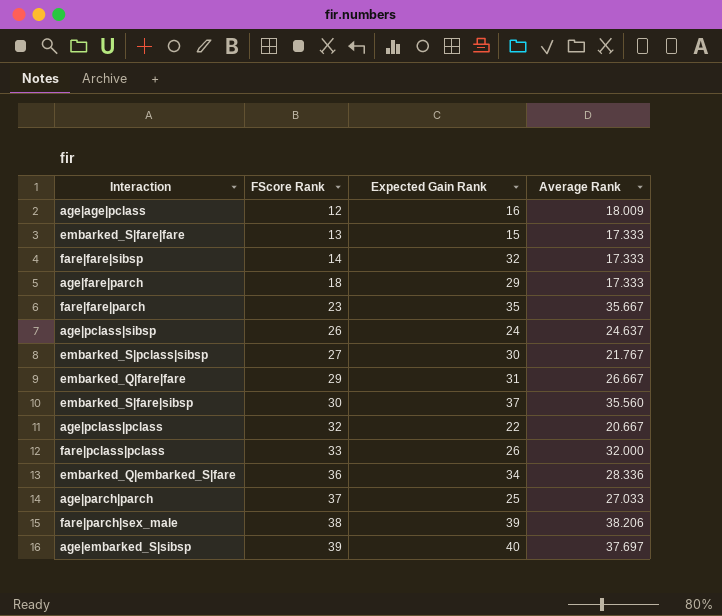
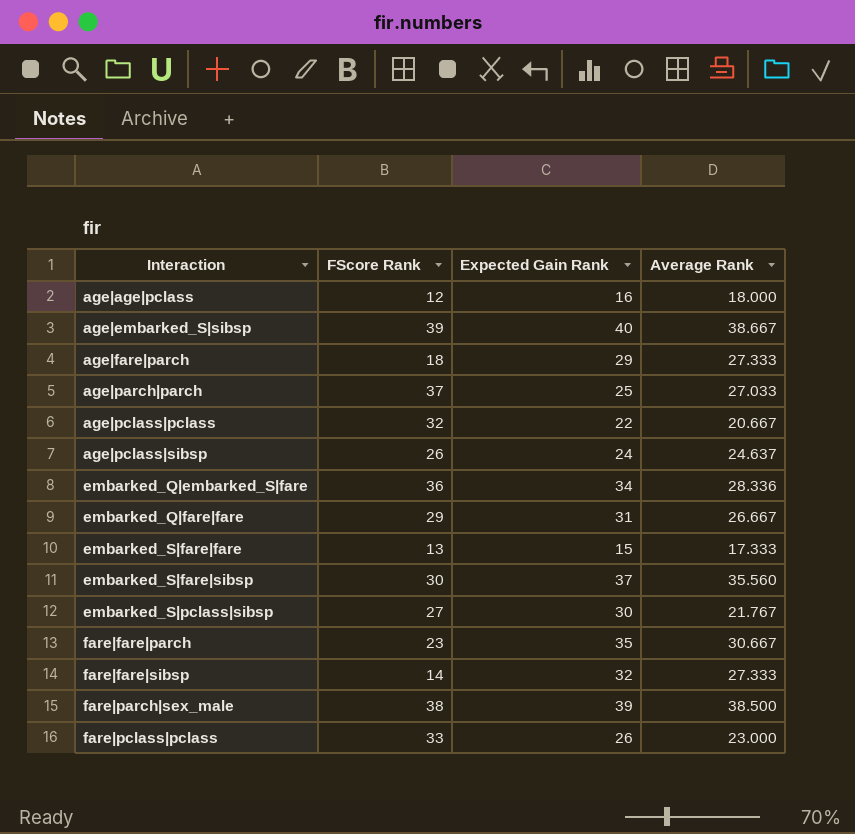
row order: FScore Rank ascending -> Interaction ascending
age|age|pclass | Average Rank: 18.009 -> 18.000
age|embarked_S|sibsp | Average Rank: 37.697 -> 38.667
age|fare|parch | Average Rank: 17.333 -> 27.333
fare|fare|parch | Average Rank: 35.667 -> 30.667
fare|fare|sibsp | Average Rank: 17.333 -> 27.333
fare|parch|sex_male | Average Rank: 38.206 -> 38.500
fare|pclass|pclass | Average Rank: 32.000 -> 23.000

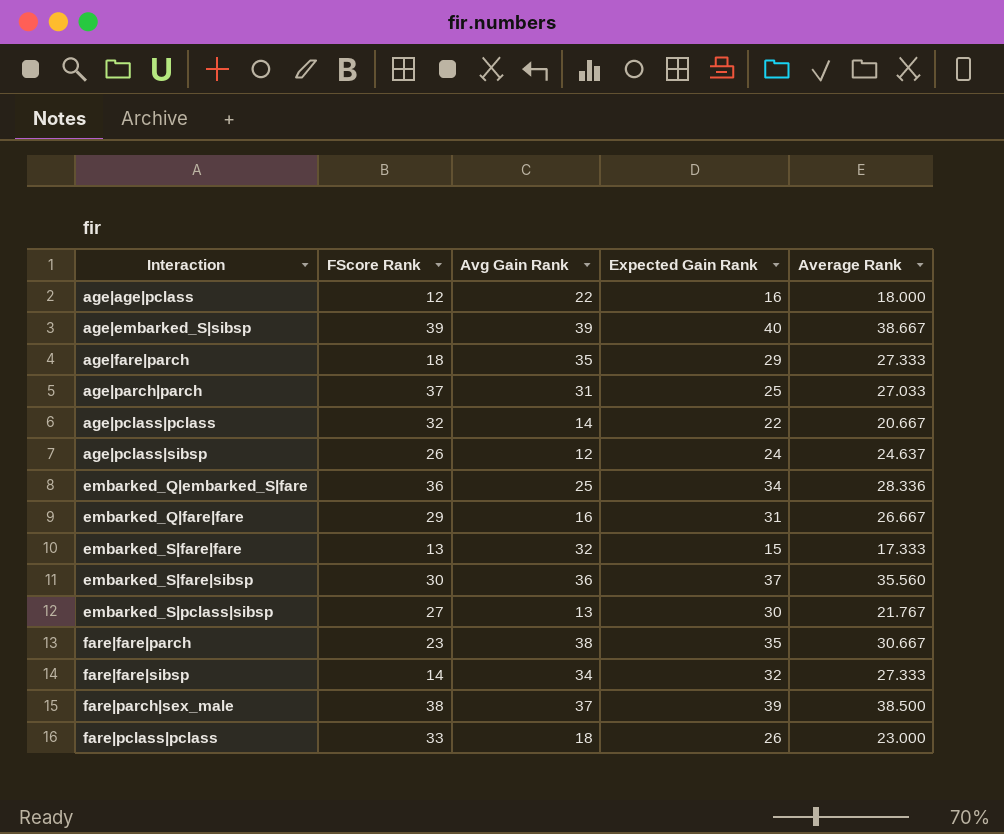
column Avg Gain Rank | position: none -> 3

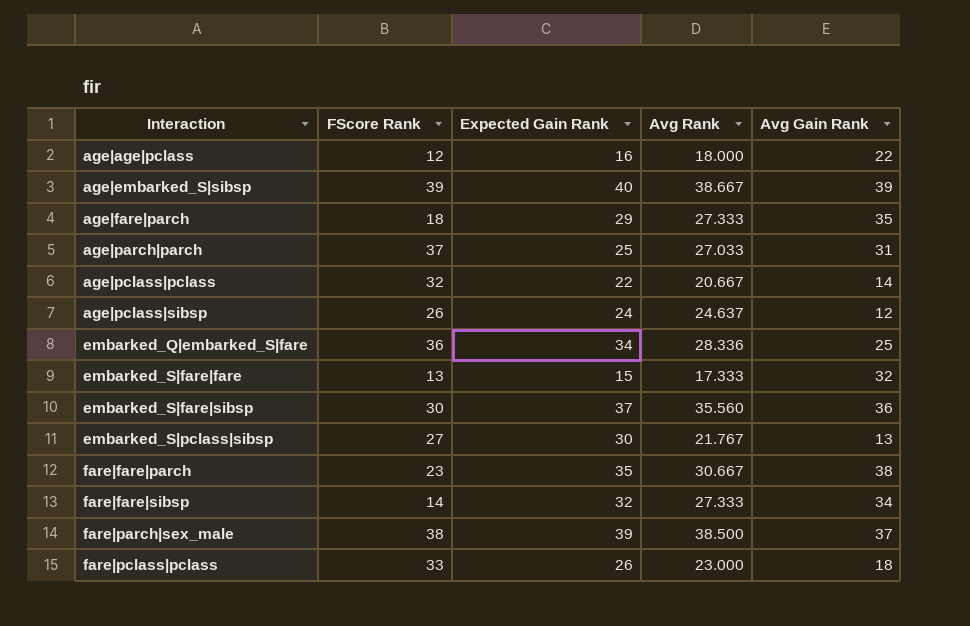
column name: Average Rank -> Avg Rank
column Avg Gain Rank | position: 3 -> 5
row embarked_Q|fare|fare: 29 | 16 | 31 | 26.667 -> none

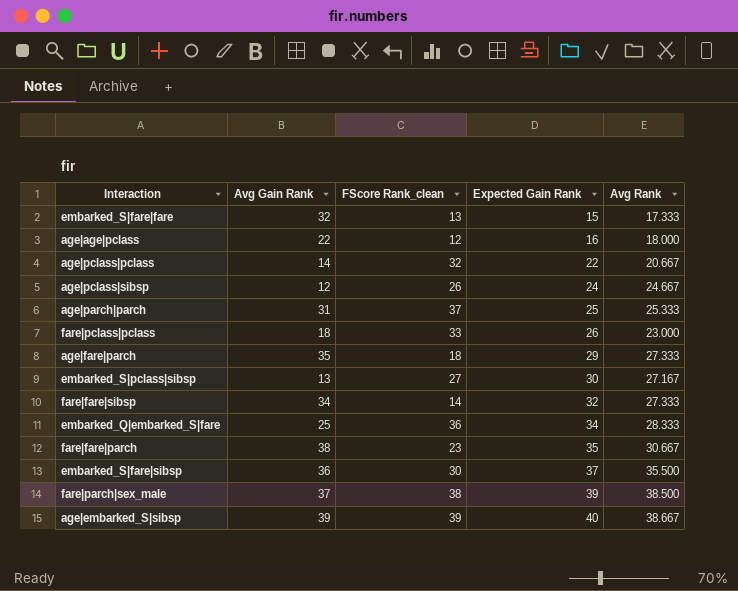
row order: Interaction ascending -> Expected Gain Rank ascending
column Avg Gain Rank | position: 5 -> 2
column name: FScore Rank -> FScore Rank_clean
age|pclass|sibsp | Avg Rank: 24.637 -> 24.667
age|parch|parch | Avg Rank: 27.033 -> 25.333
embarked_S|pclass|sibsp | Avg Rank: 21.767 -> 27.167
embarked_Q|embarked_S|fare | Avg Rank: 28.336 -> 28.333
embarked_S|fare|sibsp | Avg Rank: 35.560 -> 35.500

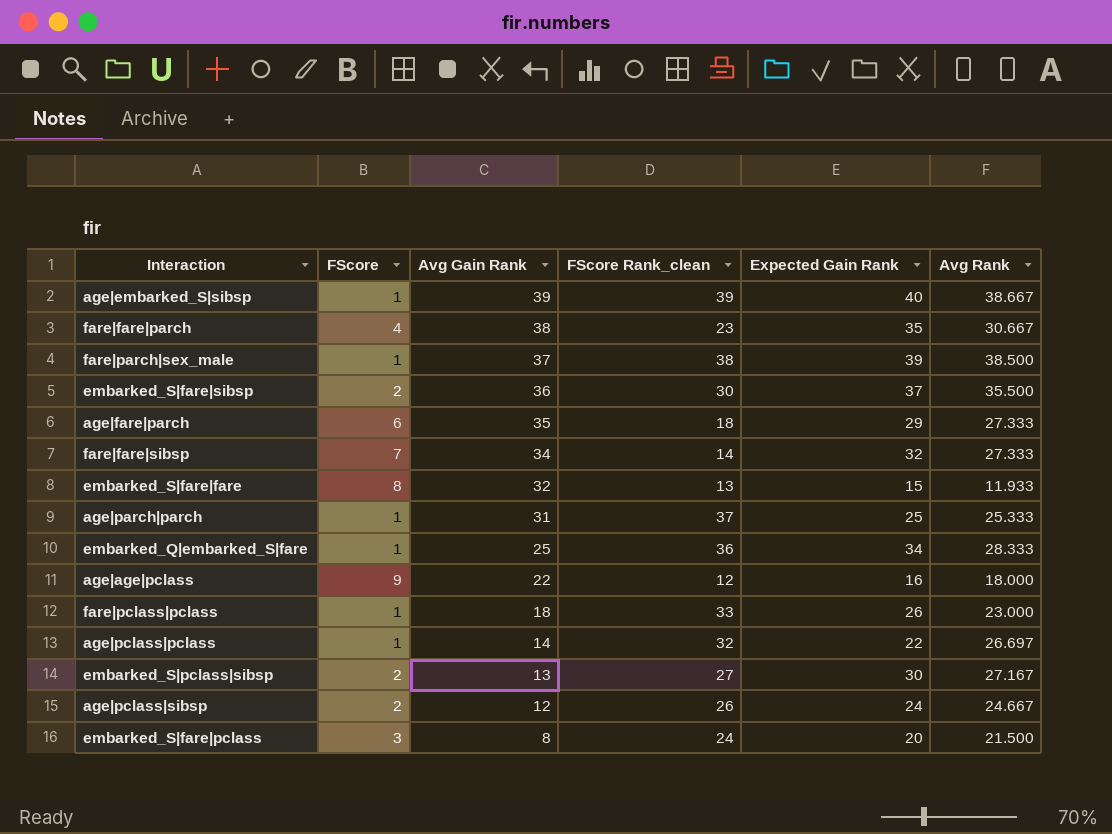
row order: Expected Gain Rank ascending -> Avg Gain Rank descending
column FScore | position: none -> 2
embarked_S|fare|fare | Avg Rank: 17.333 -> 11.933
age|pclass|pclass | Avg Rank: 20.667 -> 26.697
row embarked_S|fare|pclass: none -> 3 | 8 | 24 | 20 | 21.500

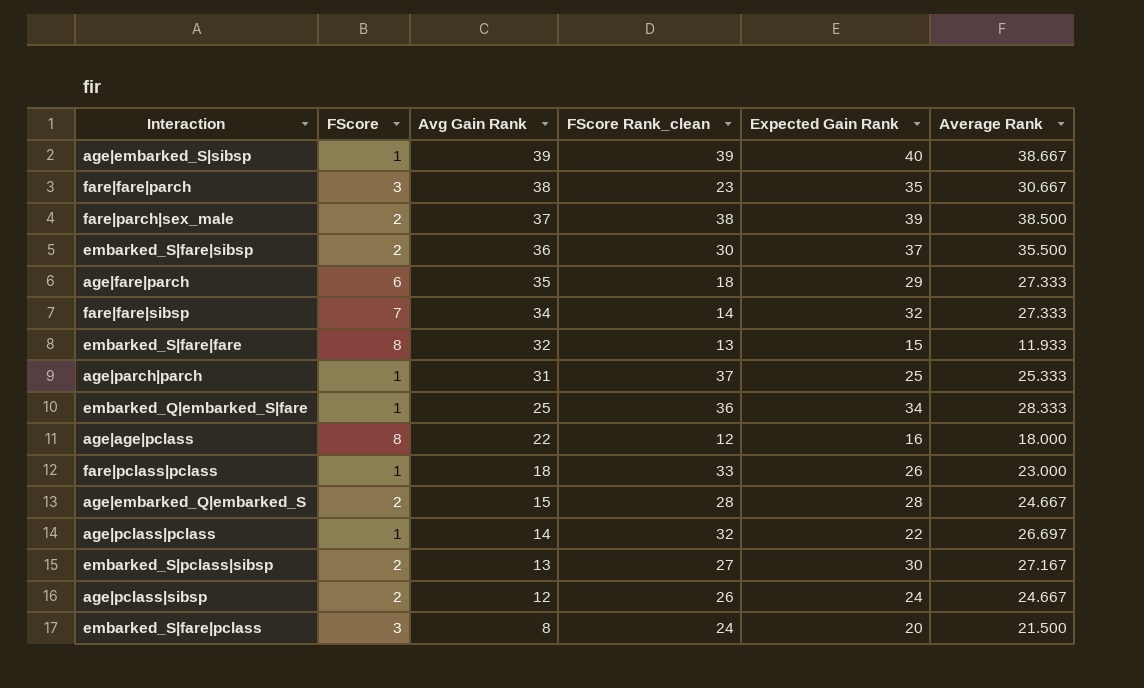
column name: Avg Rank -> Average Rank
fare|fare|parch | FScore: 4 -> 3
fare|parch|sex_male | FScore: 1 -> 2
age|age|pclass | FScore: 9 -> 8
row age|embarked_Q|embarked_S: none -> 2 | 15 | 28 | 28 | 24.667

